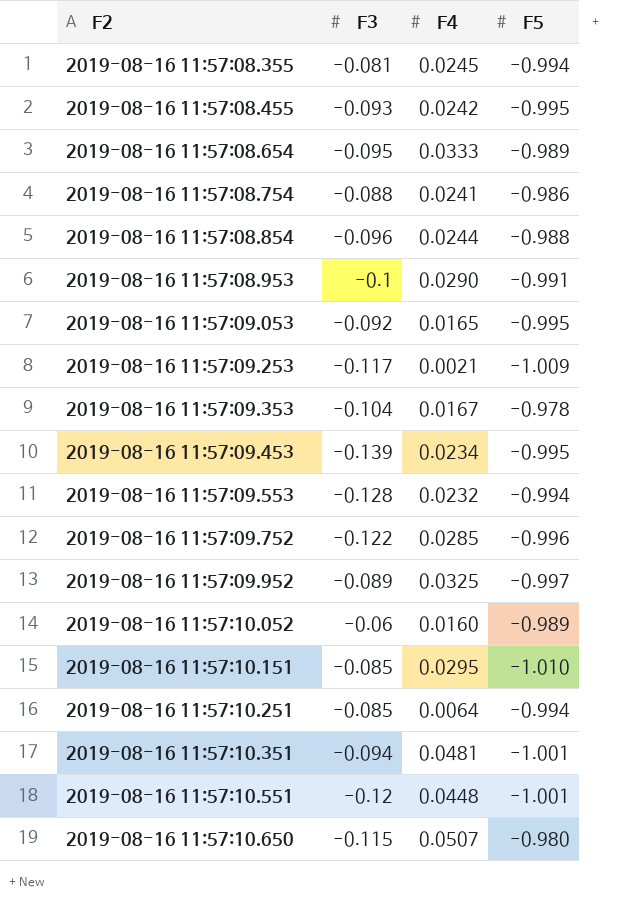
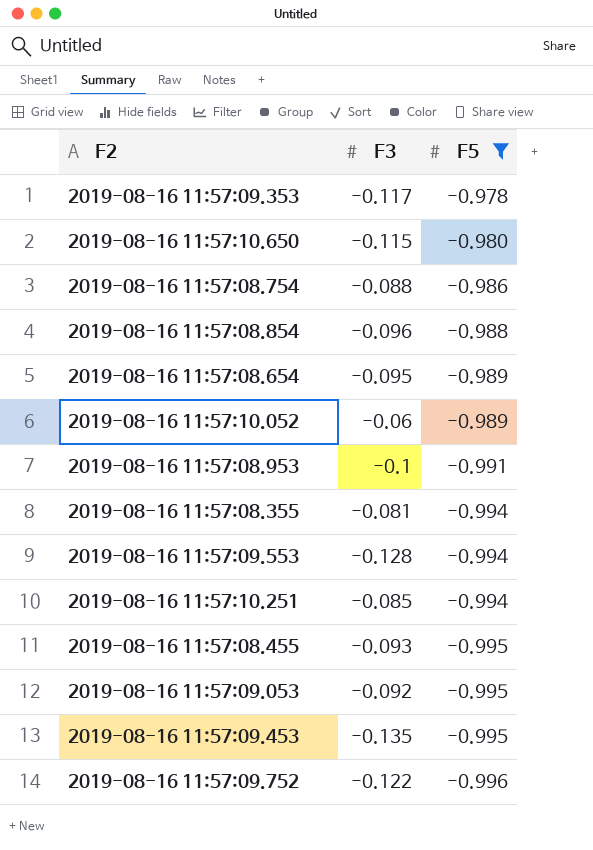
filter: none -> F5 >= -0.996
row order: F2 ascending -> F5 descending
column F4 | position: 3 -> none
2019-08-16 11:57:09.353 | F3: -0.104 -> -0.117
2019-08-16 11:57:09.453 | F3: -0.139 -> -0.135

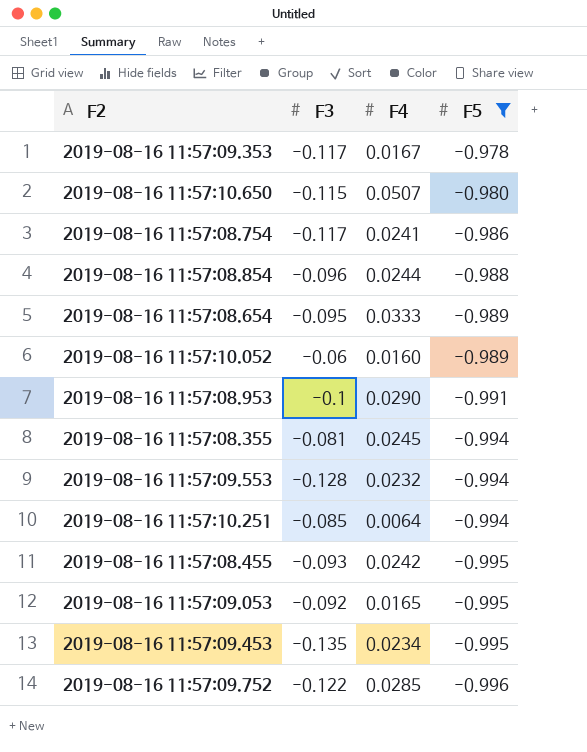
column F4 | position: none -> 3
2019-08-16 11:57:08.754 | F3: -0.088 -> -0.117

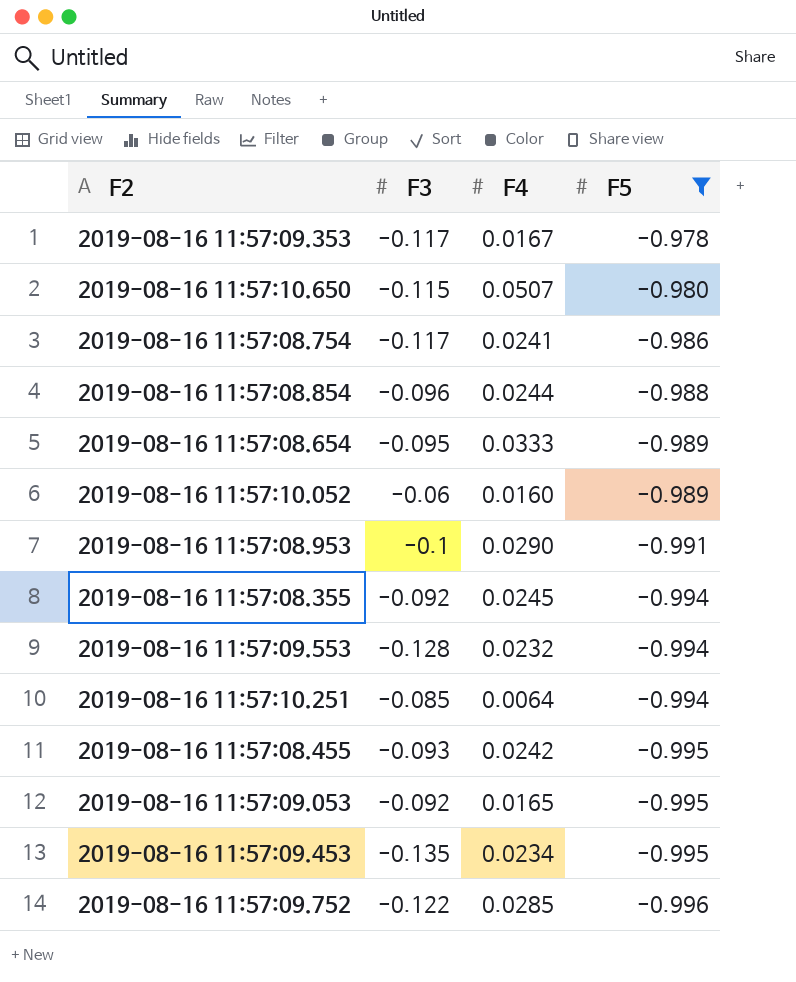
2019-08-16 11:57:08.355 | F3: -0.081 -> -0.092

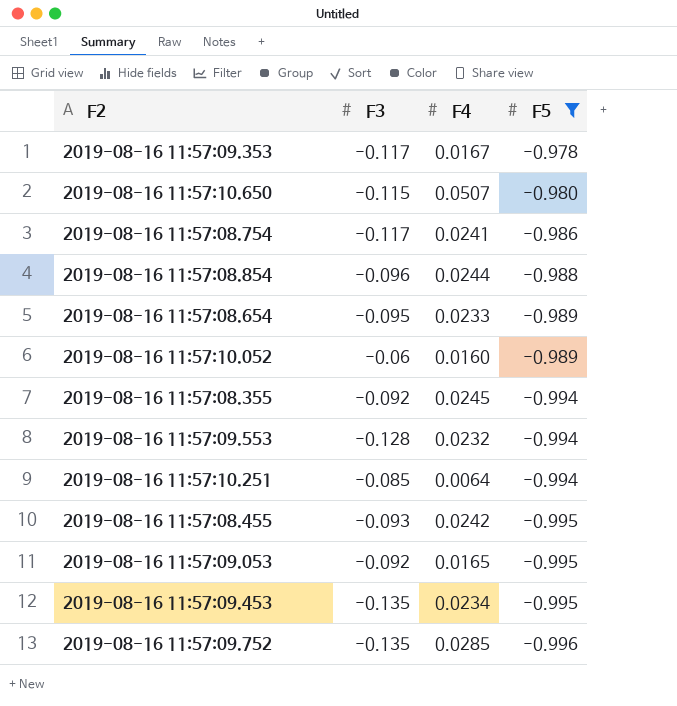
row 2019-08-16 11:57:08.953: -0.1 | 0.0290 | -0.991 -> none
2019-08-16 11:57:08.654 | F4: 0.0333 -> 0.0233
2019-08-16 11:57:09.752 | F3: -0.122 -> -0.135

